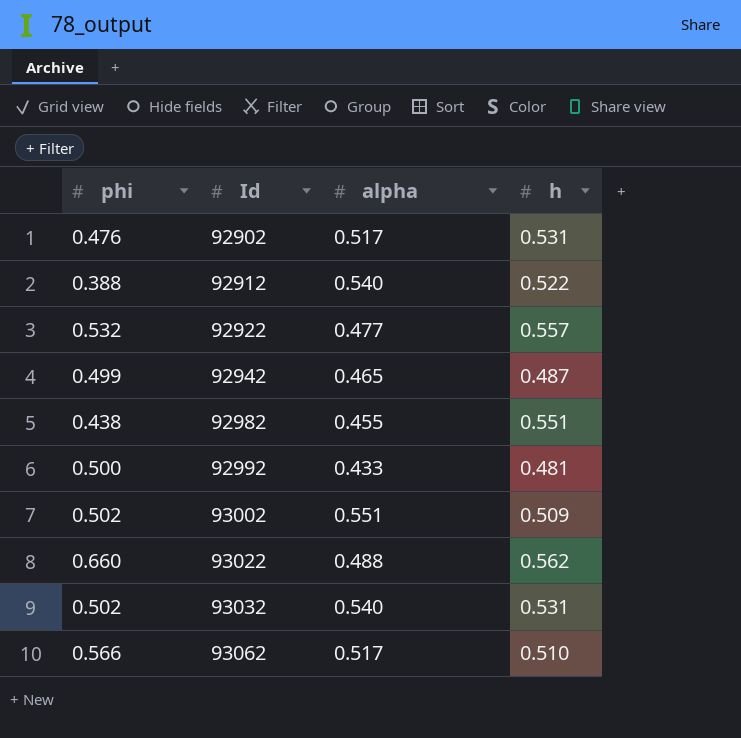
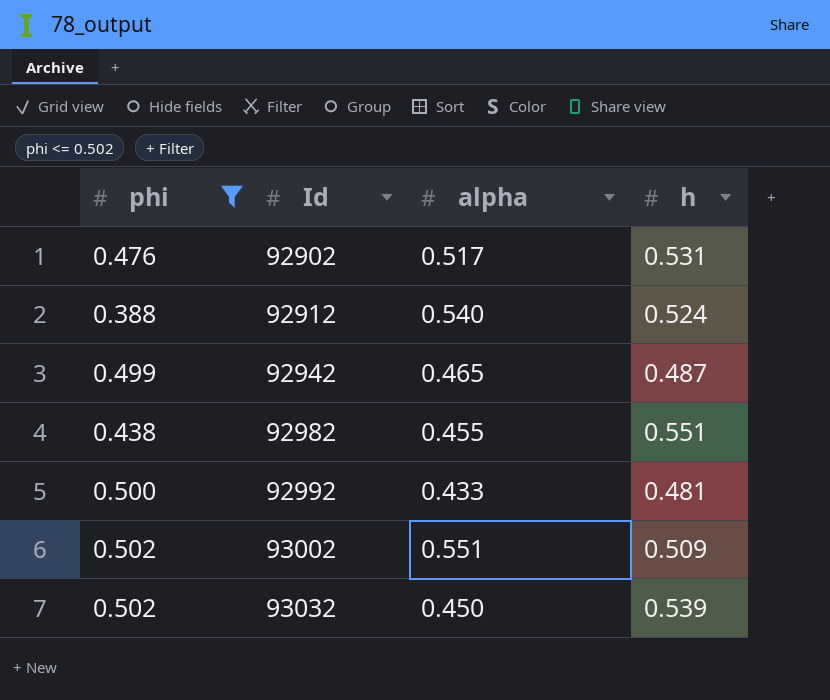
filter: none -> phi <= 0.502
92912 | h: 0.522 -> 0.524
93032 | alpha: 0.540 -> 0.450
93032 | h: 0.531 -> 0.539

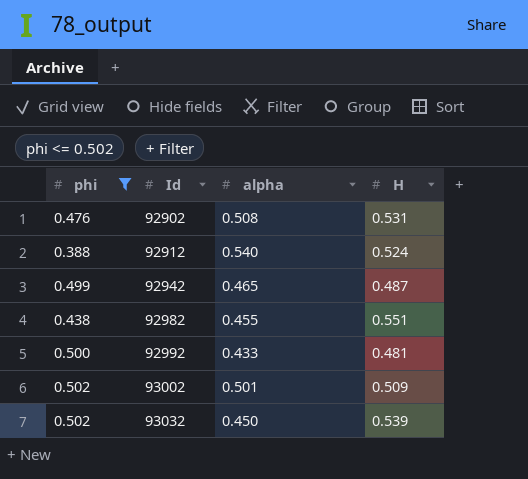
column name: h -> H
92902 | alpha: 0.517 -> 0.508
93002 | alpha: 0.551 -> 0.501

